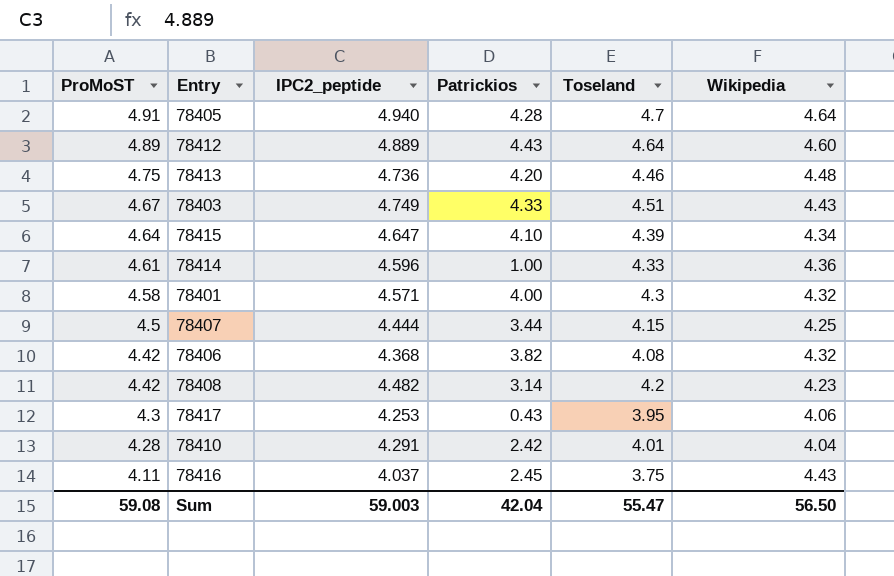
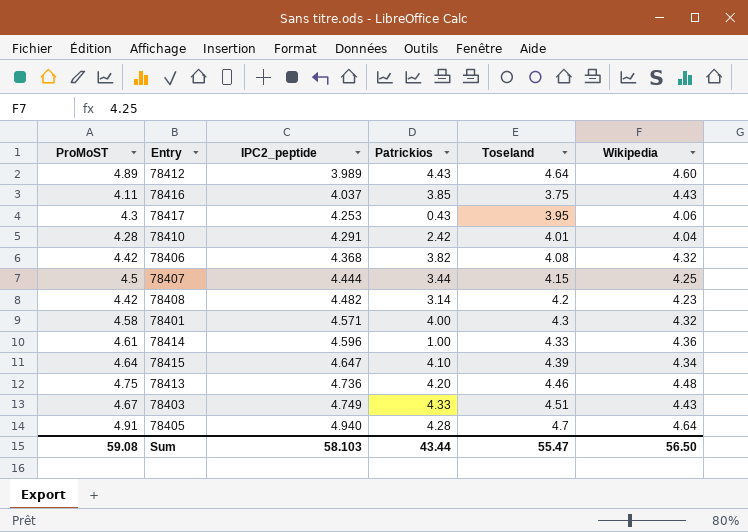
row order: ProMoST descending -> IPC2_peptide ascending
78412 | IPC2_peptide: 4.889 -> 3.989
78416 | Patrickios: 2.45 -> 3.85
Sum | IPC2_peptide: 59.003 -> 58.103
Sum | Patrickios: 42.04 -> 43.44

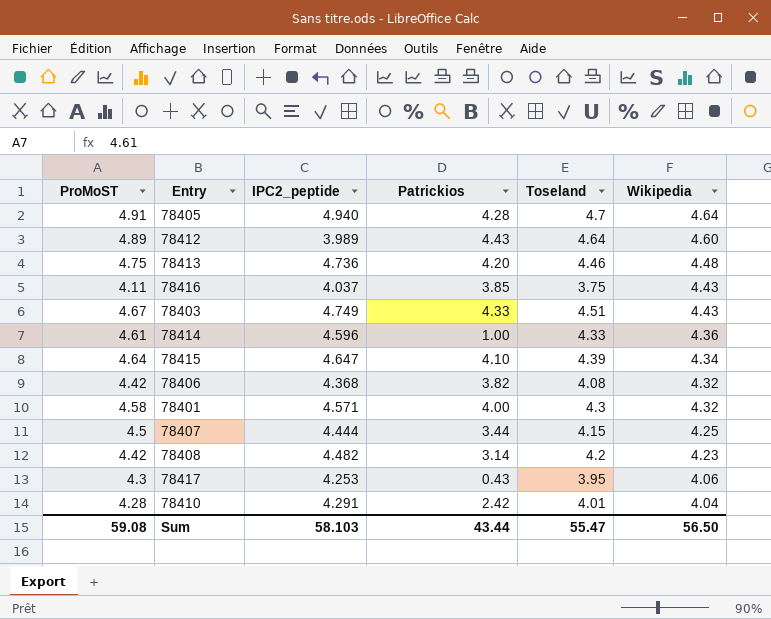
row order: IPC2_peptide ascending -> Wikipedia descending

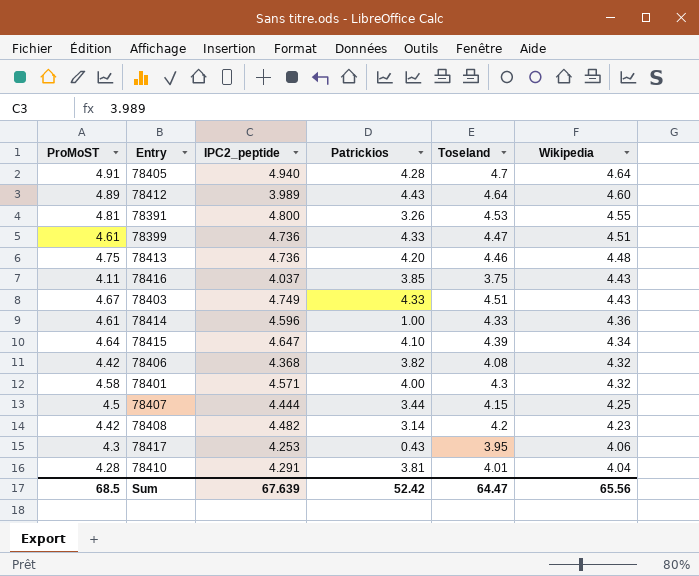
row 78391: none -> 4.81 | 4.800 | 3.26 | 4.53 | 4.55
row 78399: none -> 4.61 | 4.736 | 4.33 | 4.47 | 4.51
78410 | Patrickios: 2.42 -> 3.81
Sum | ProMoST: 59.08 -> 68.5
Sum | IPC2_peptide: 58.103 -> 67.639
Sum | Patrickios: 43.44 -> 52.42
Sum | Toseland: 55.47 -> 64.47
Sum | Wikipedia: 56.50 -> 65.56

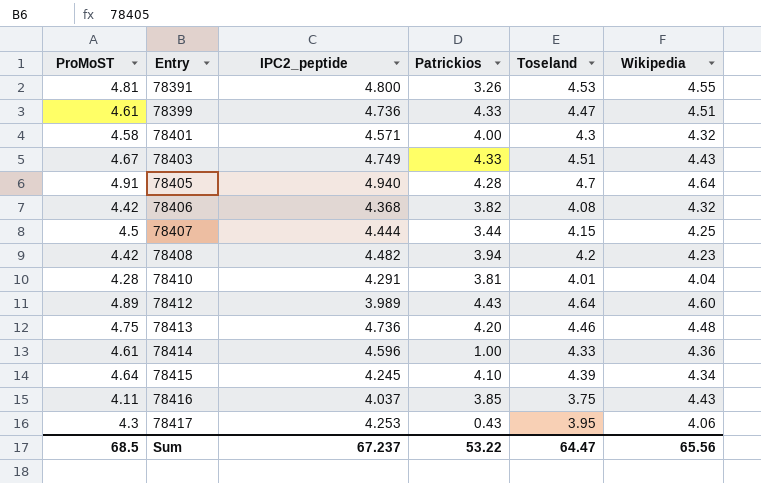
row order: Wikipedia descending -> Entry ascending
78408 | Patrickios: 3.14 -> 3.94
78415 | IPC2_peptide: 4.647 -> 4.245
Sum | IPC2_peptide: 67.639 -> 67.237
Sum | Patrickios: 52.42 -> 53.22

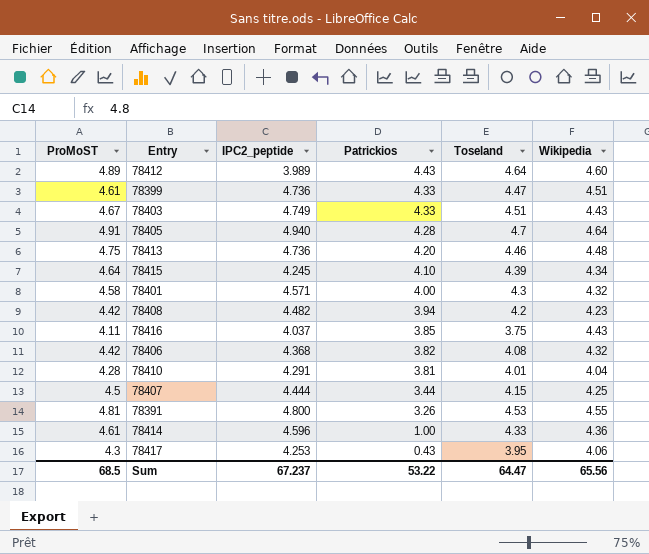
row order: Entry ascending -> Patrickios descending

